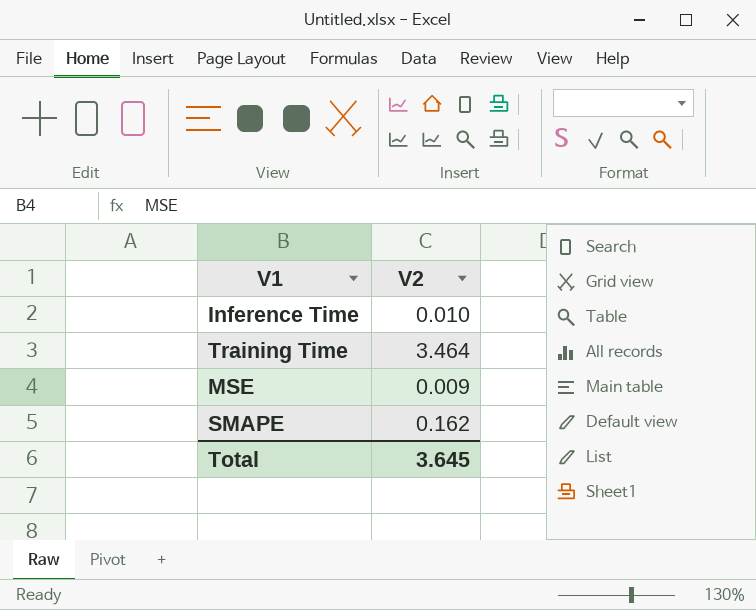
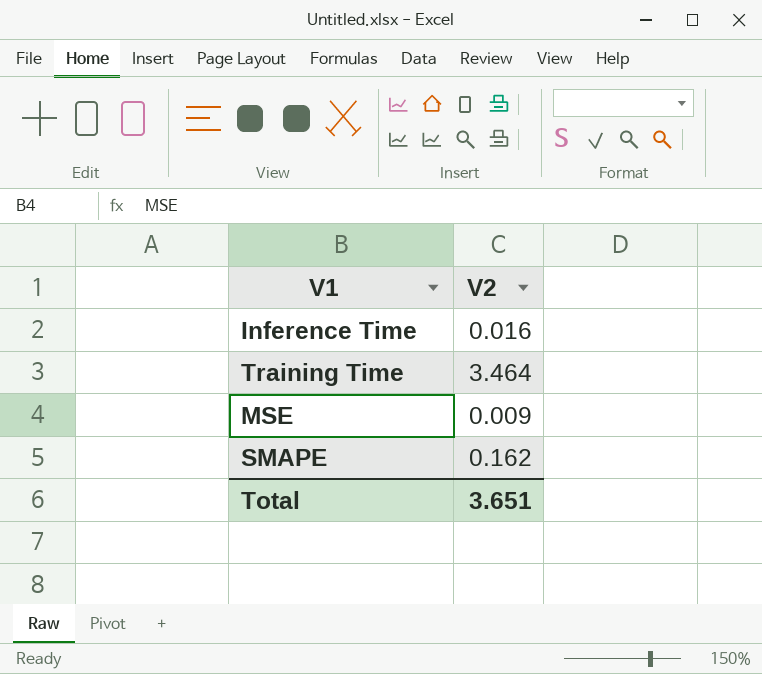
Inference Time | V2: 0.010 -> 0.016
Total | V2: 3.645 -> 3.651

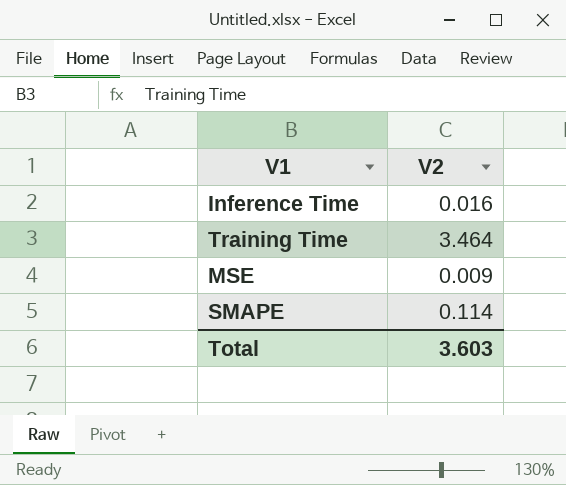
SMAPE | V2: 0.162 -> 0.114
Total | V2: 3.651 -> 3.603

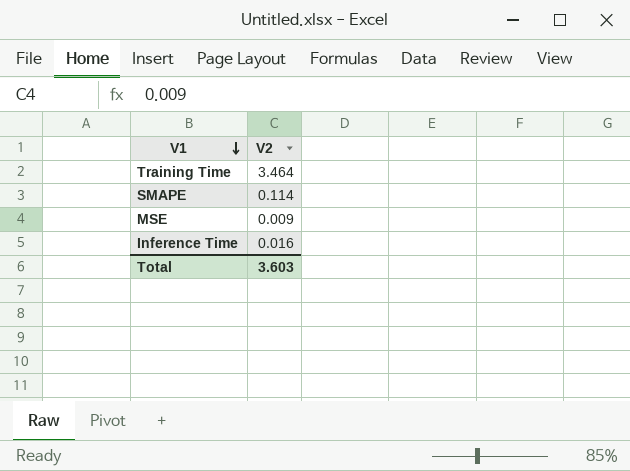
row order: none -> V1 descending

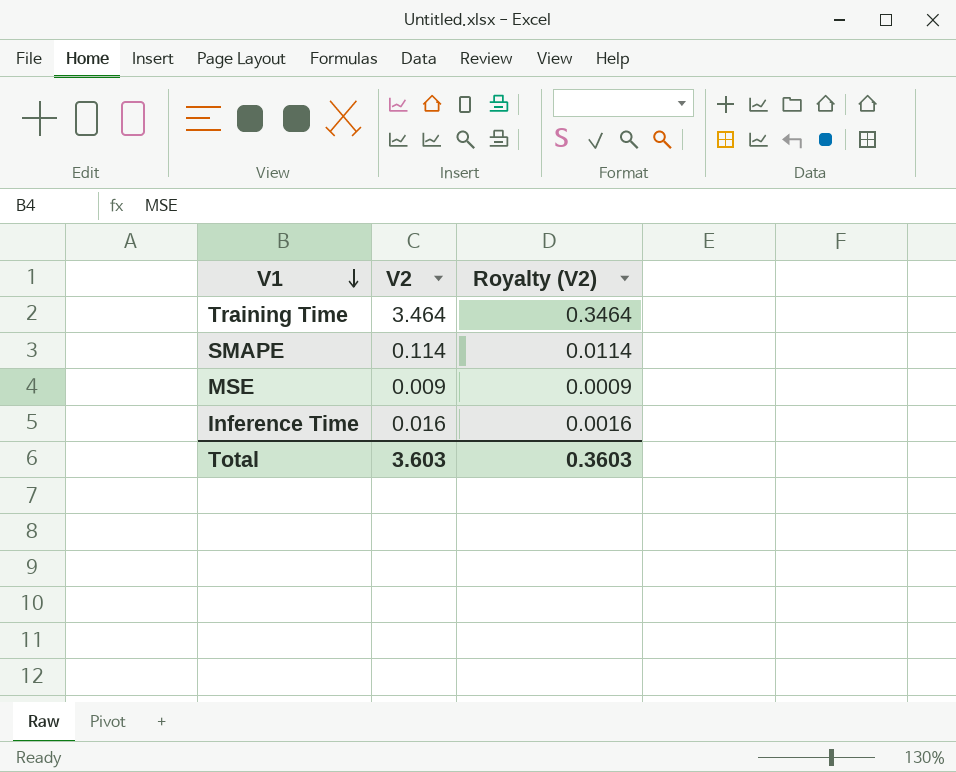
column Royalty (V2) | formula: none -> [V2] * 0.1

